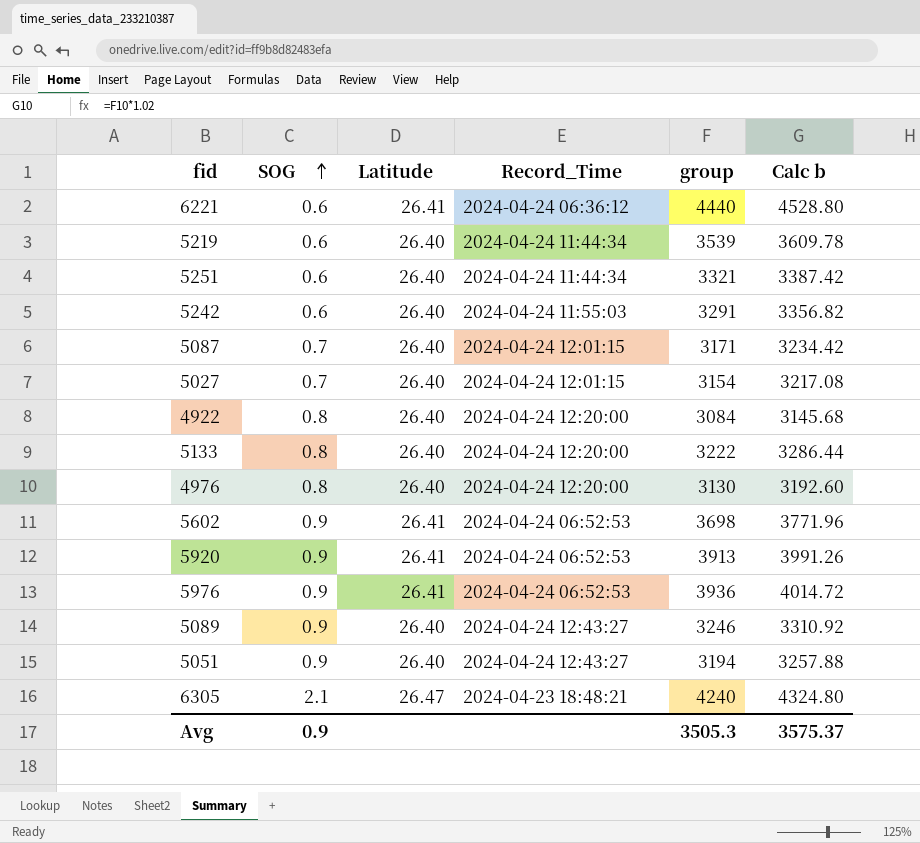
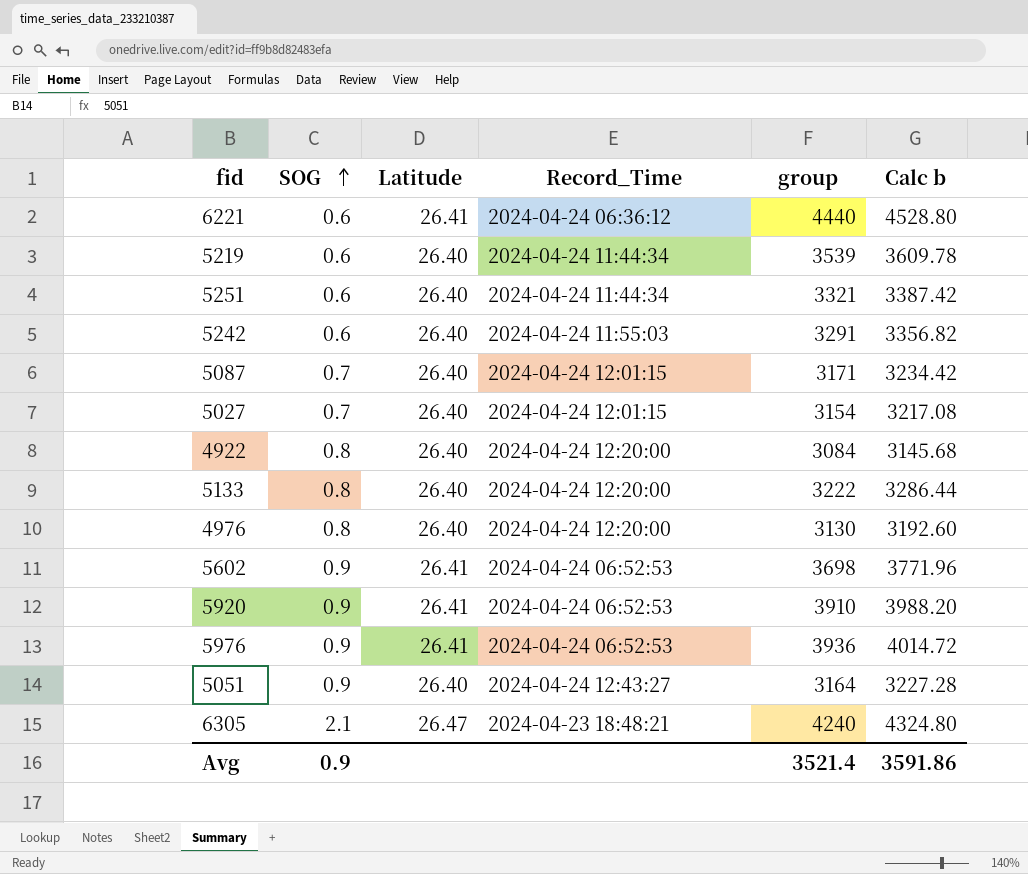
row 5089: 0.9 | 26.40 | 2024-04-24 12:43:27 | 3246 | 3310.92 -> none
5920 | group: 3913 -> 3910
5920 | Calc b: 3991.26 -> 3988.20
5051 | group: 3194 -> 3164
5051 | Calc b: 3257.88 -> 3227.28
Avg | group: 3505.3 -> 3521.4
Avg | Calc b: 3575.37 -> 3591.86

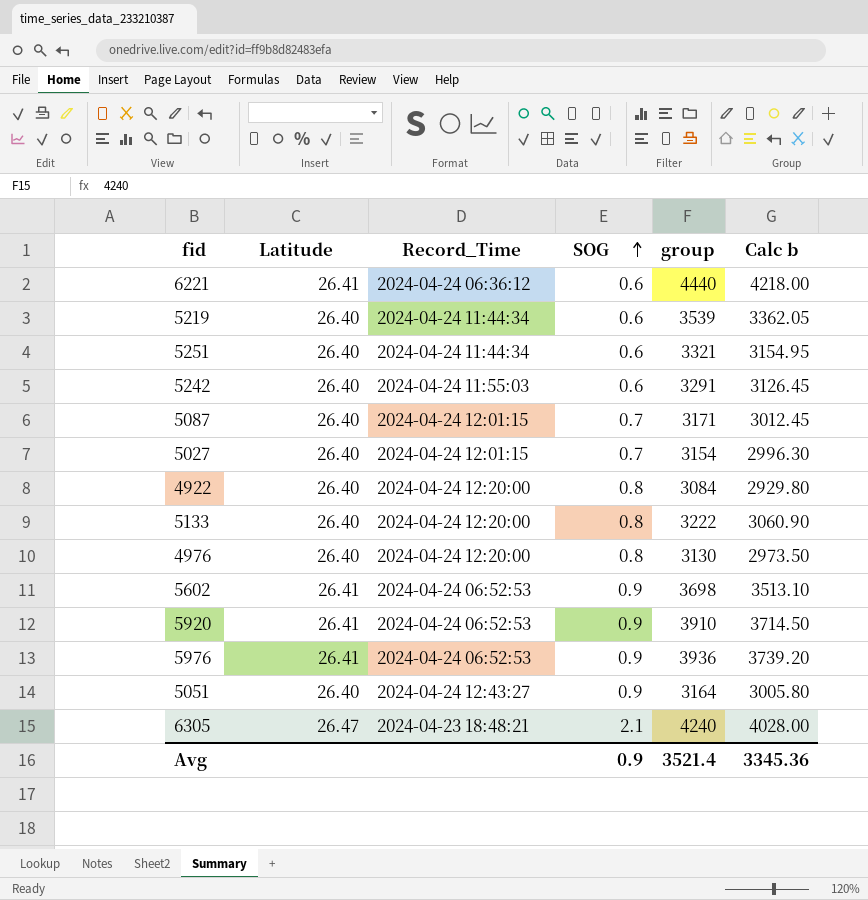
column SOG | position: 2 -> 4
column Calc b | formula: [group] * 1.02 -> [group] * 0.95
Avg | Calc b: 3591.86 -> 3345.36

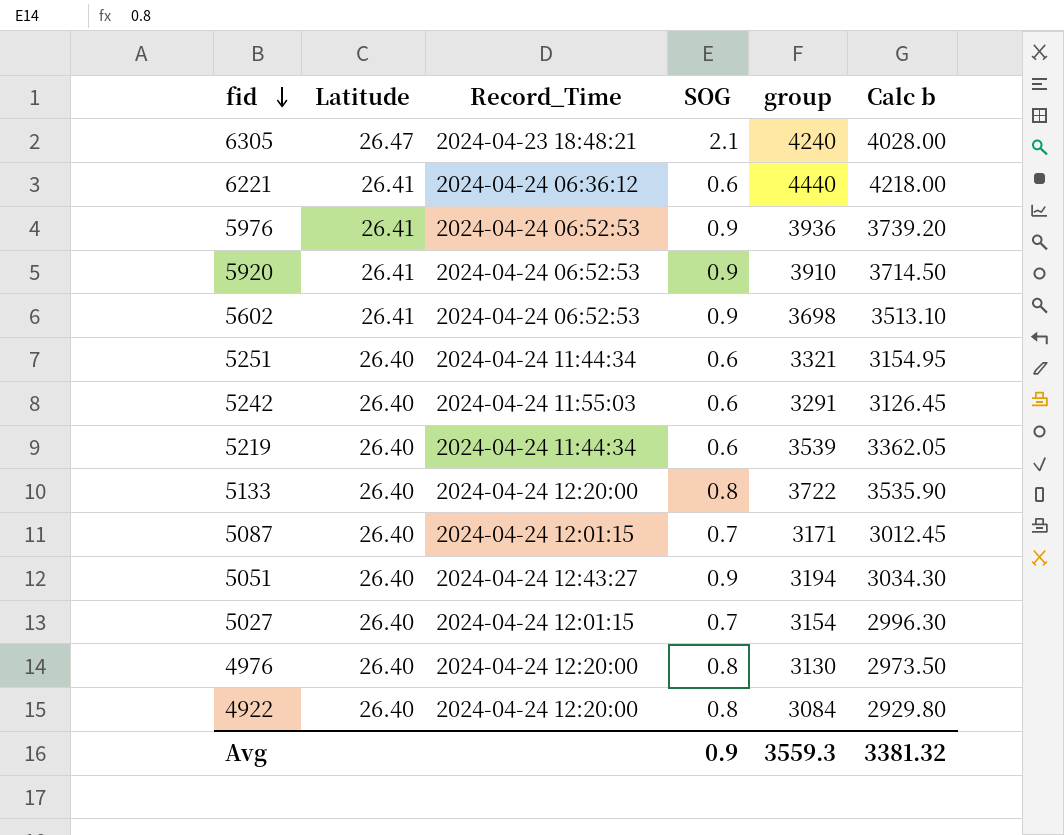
row order: SOG ascending -> fid descending
5133 | group: 3222 -> 3722
5133 | Calc b: 3060.90 -> 3535.90
5051 | group: 3164 -> 3194
5051 | Calc b: 3005.80 -> 3034.30
Avg | group: 3521.4 -> 3559.3
Avg | Calc b: 3345.36 -> 3381.32

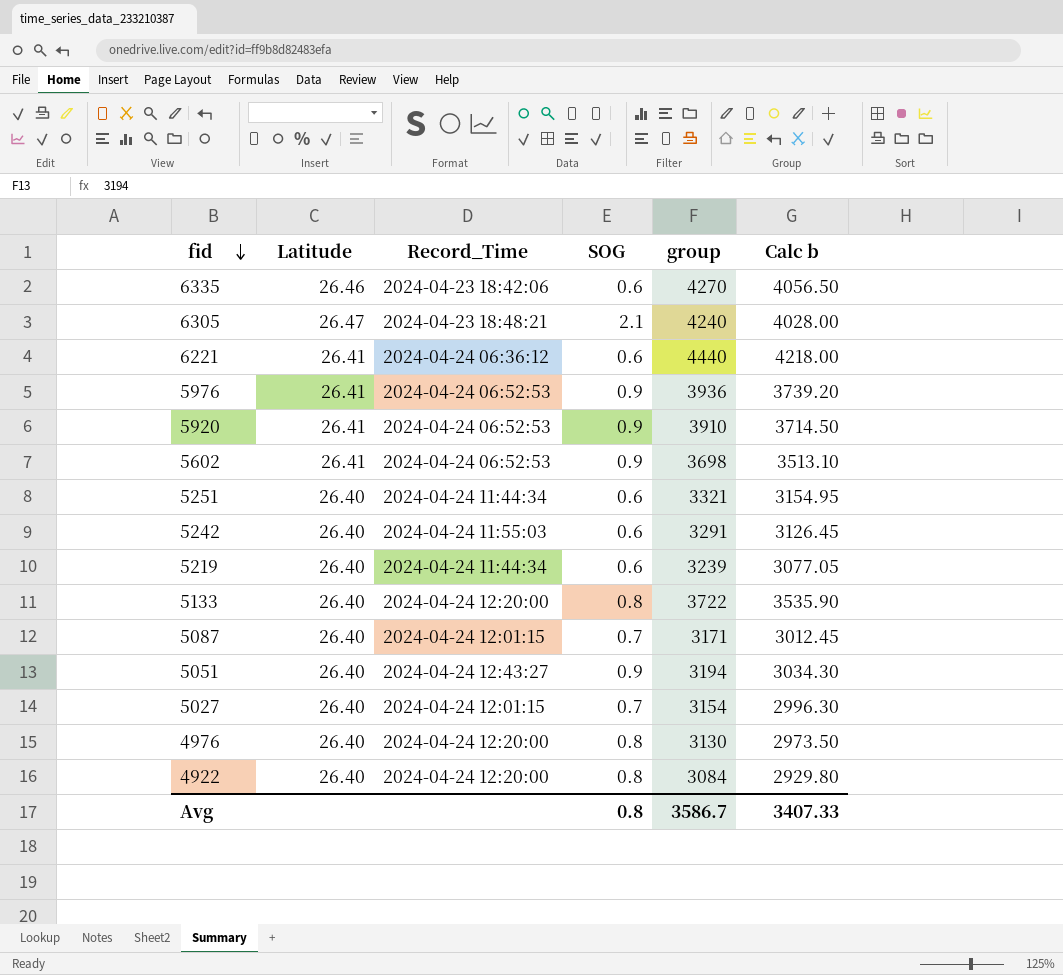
row 6335: none -> 26.46 | 2024-04-23 18:42:06 | 0.6 | 4270 | 4056.50
5219 | group: 3539 -> 3239
5219 | Calc b: 3362.05 -> 3077.05
Avg | SOG: 0.9 -> 0.8
Avg | group: 3559.3 -> 3586.7
Avg | Calc b: 3381.32 -> 3407.33

